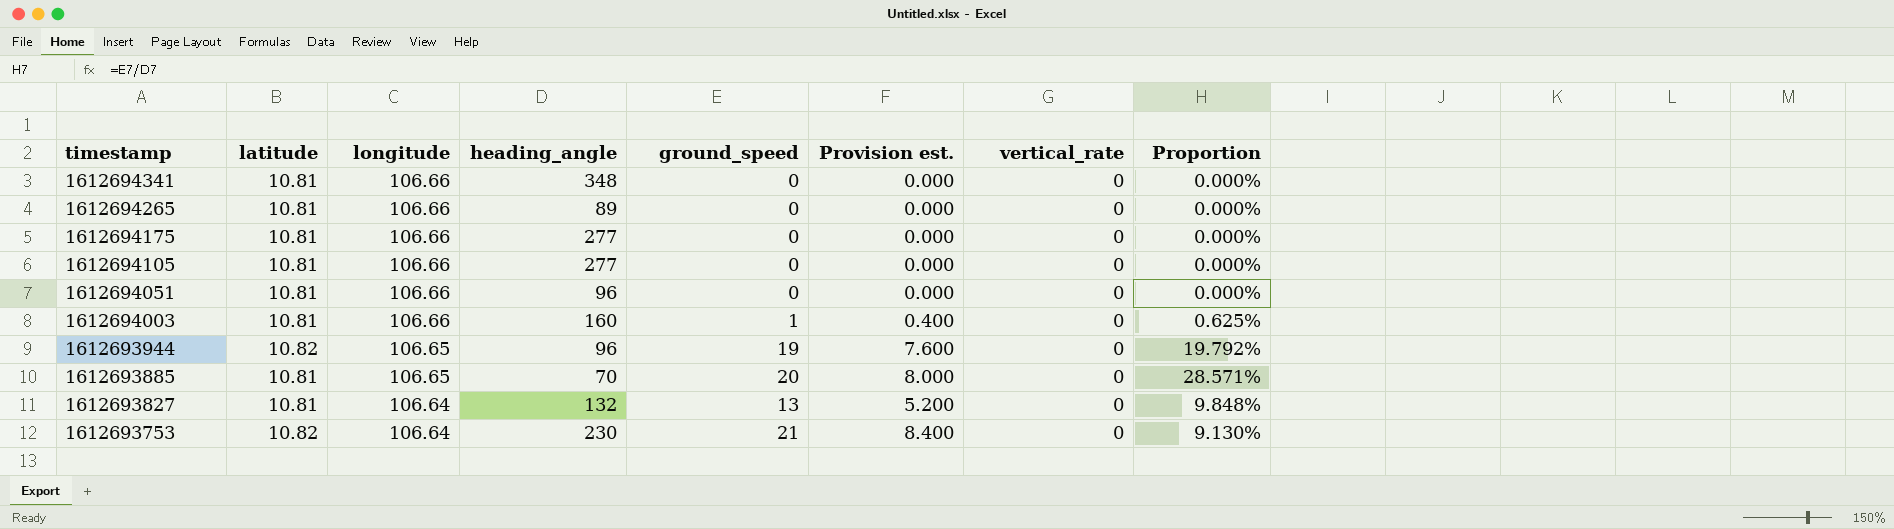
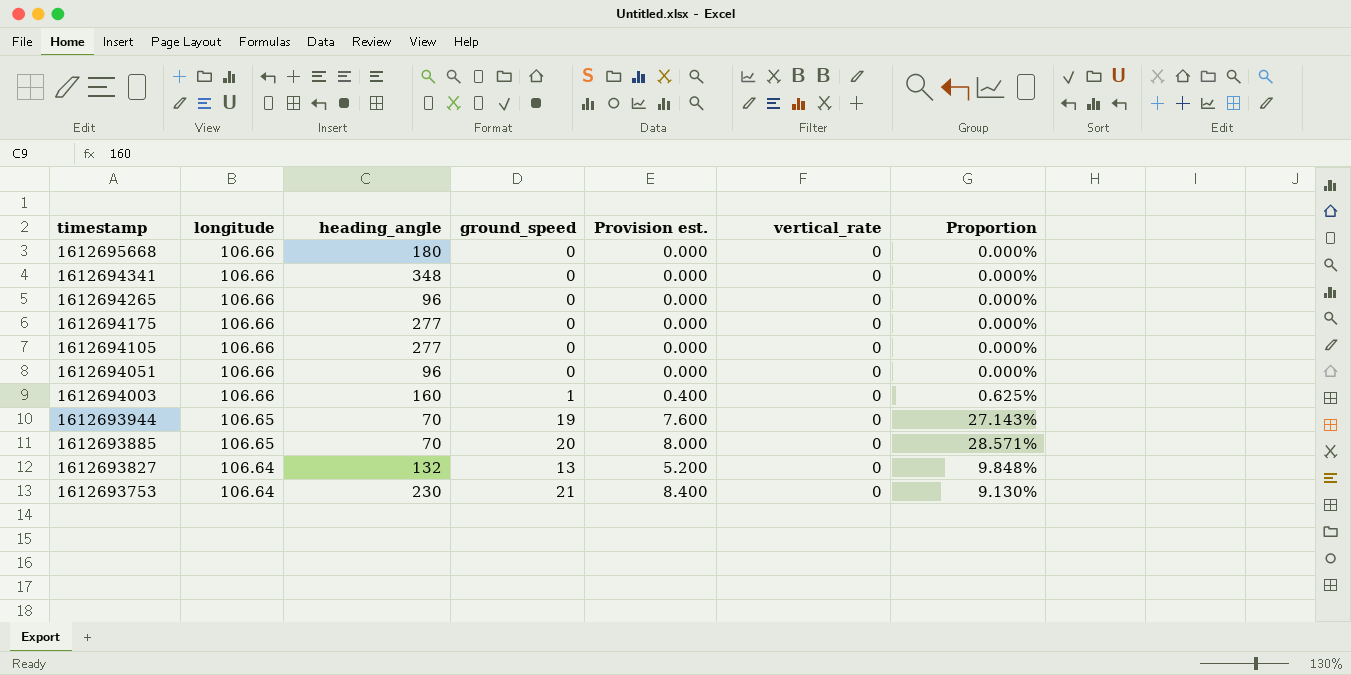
column latitude | position: 2 -> none
row 1612695668: none -> 106.66 | 180 | 0 | 0.000 | 0 | 0.000%
1612694265 | heading_angle: 89 -> 96
1612693944 | heading_angle: 96 -> 70
1612693944 | Proportion: 19.792% -> 27.143%

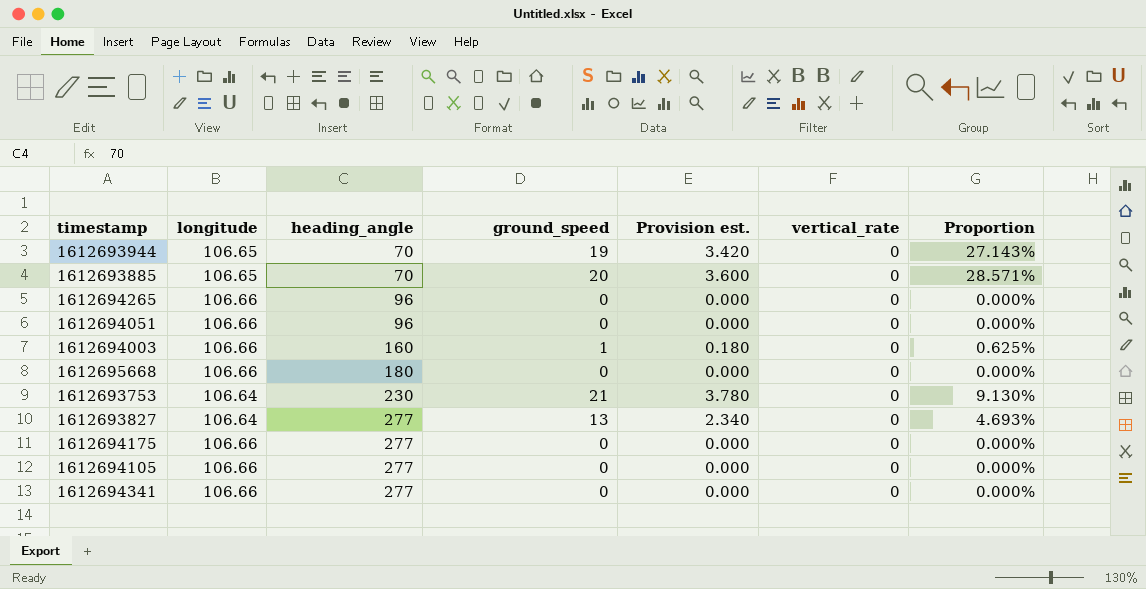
row order: timestamp descending -> heading_angle ascending
column Provision est. | formula: [ground_speed] * 0.4 -> [ground_speed] * 0.18
1612693827 | heading_angle: 132 -> 277
1612693827 | Proportion: 9.848% -> 4.693%
1612694341 | heading_angle: 348 -> 277

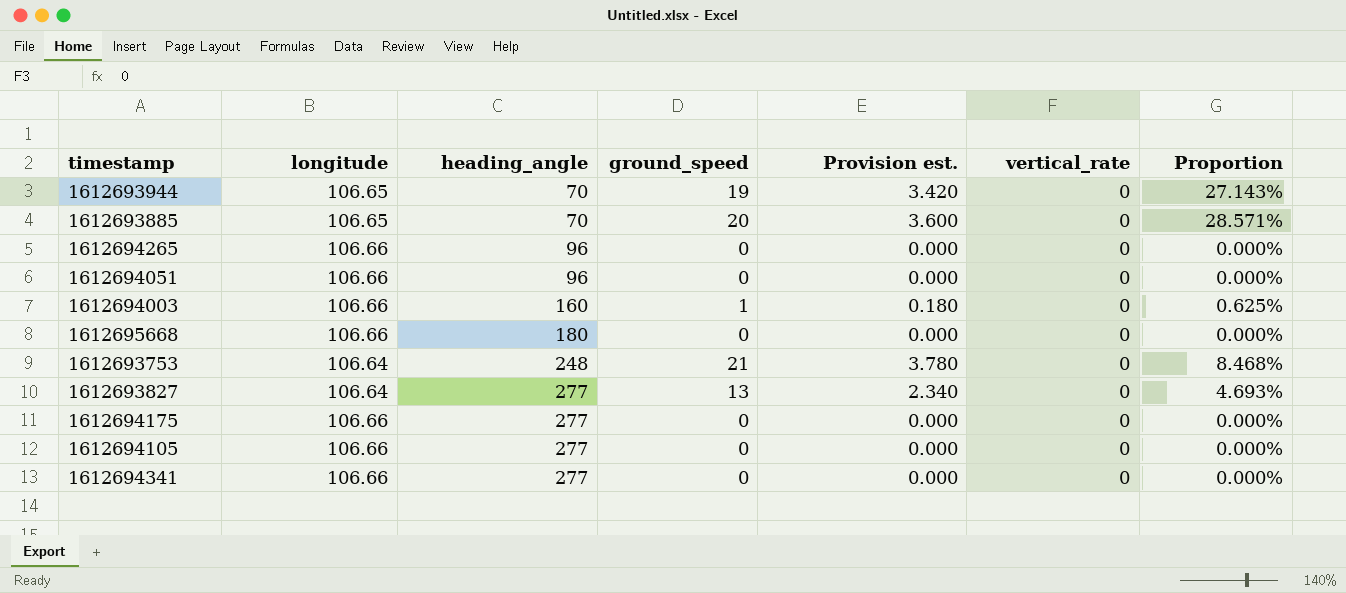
1612693753 | heading_angle: 230 -> 248
1612693753 | Proportion: 9.130% -> 8.468%

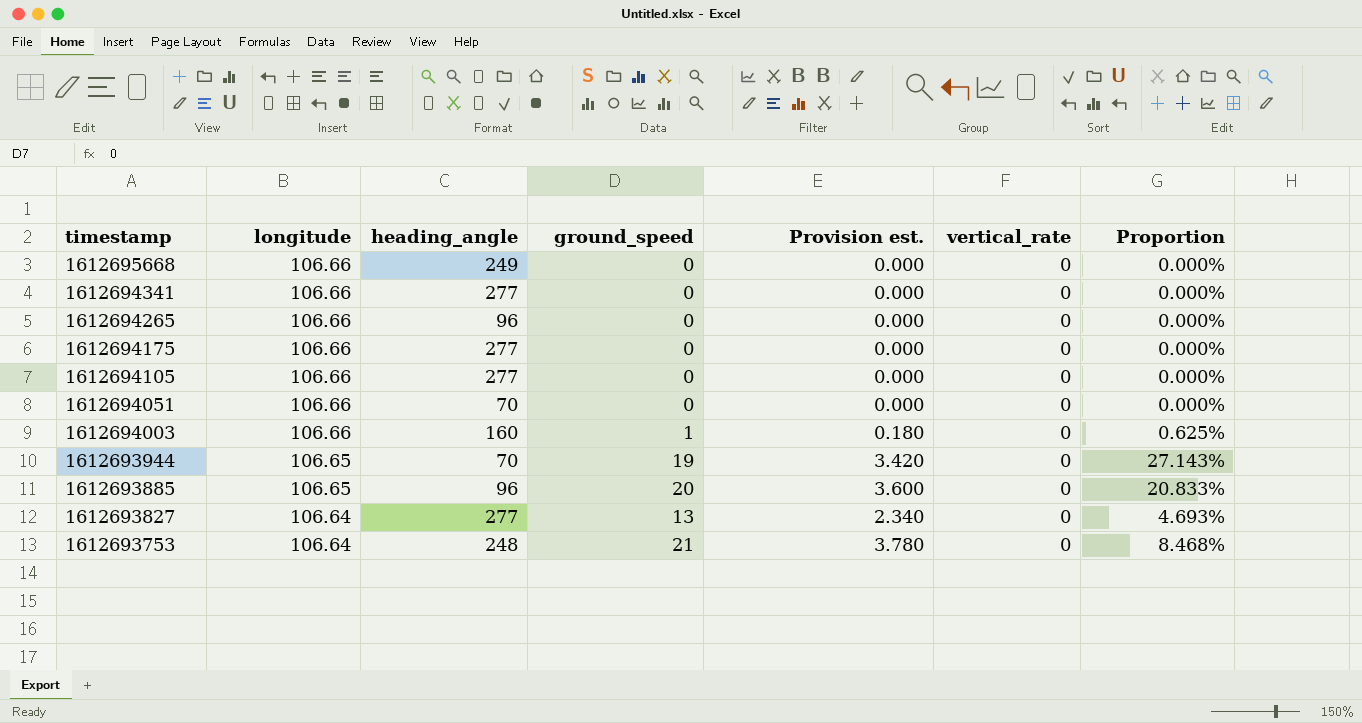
row order: heading_angle ascending -> timestamp descending
1612695668 | heading_angle: 180 -> 249
1612694051 | heading_angle: 96 -> 70
1612693885 | heading_angle: 70 -> 96
1612693885 | Proportion: 28.571% -> 20.833%

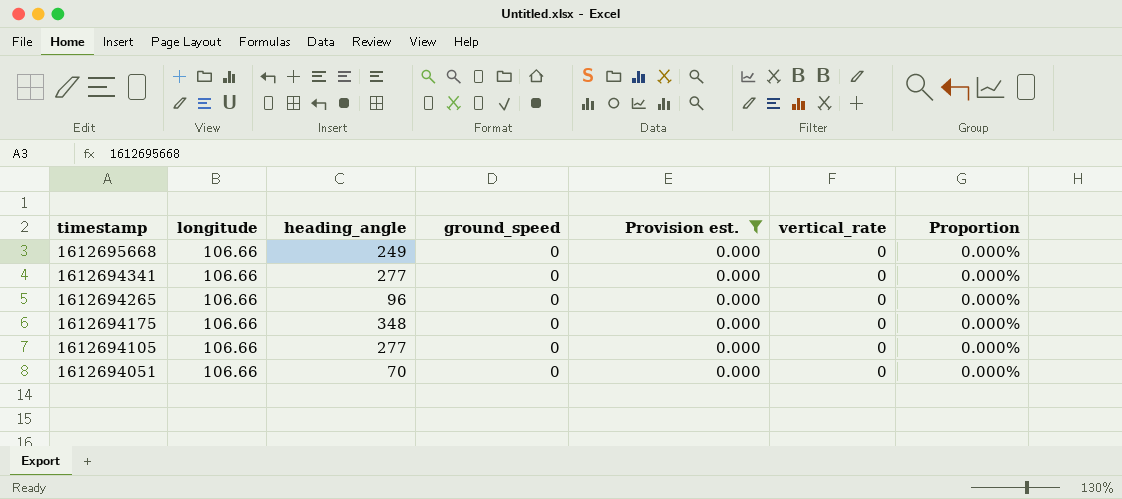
filter: none -> Provision est. = 0.000
1612694175 | heading_angle: 277 -> 348

